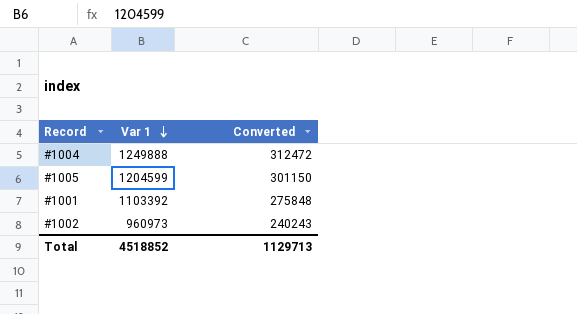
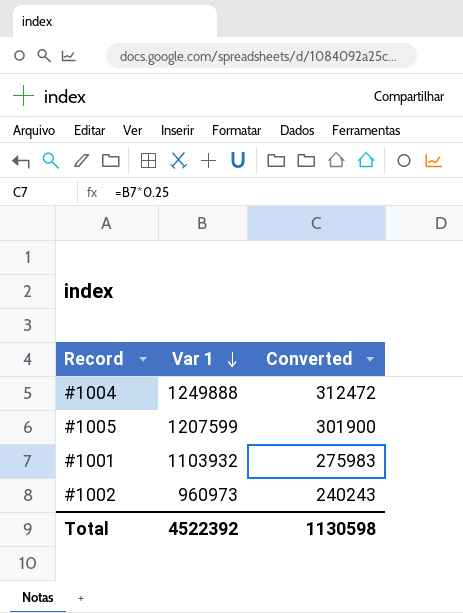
#1005 | Var 1: 1204599 -> 1207599
#1005 | Converted: 301150 -> 301900
#1001 | Var 1: 1103392 -> 1103932
#1001 | Converted: 275848 -> 275983
Total | Var 1: 4518852 -> 4522392
Total | Converted: 1129713 -> 1130598

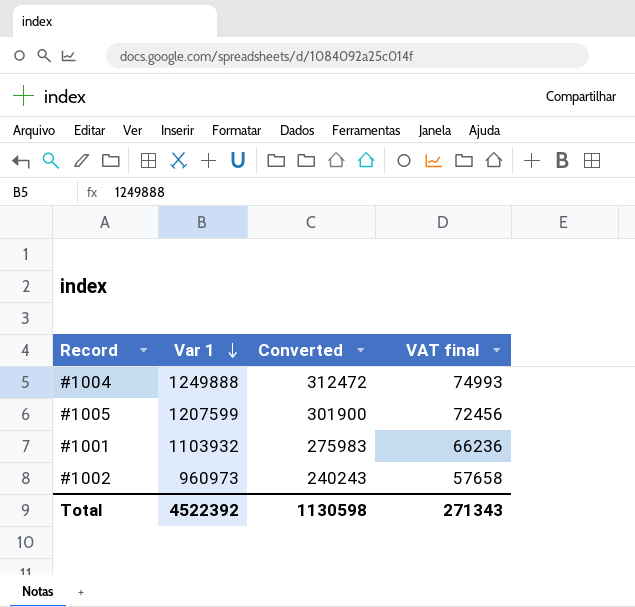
column VAT final | formula: none -> [Var 1] * 0.06

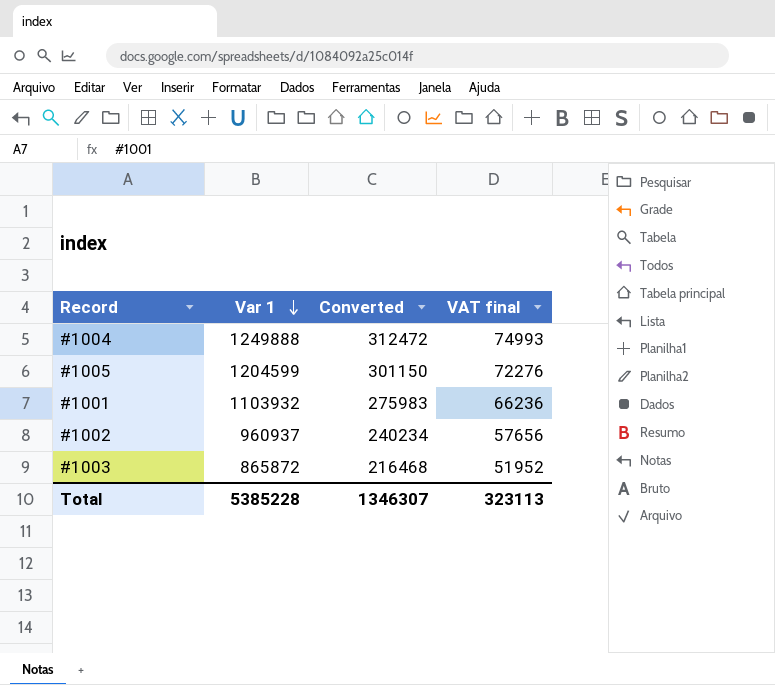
#1005 | Var 1: 1207599 -> 1204599
#1005 | Converted: 301900 -> 301150
#1005 | VAT final: 72456 -> 72276
#1002 | Var 1: 960973 -> 960937
#1002 | Converted: 240243 -> 240234
#1002 | VAT final: 57658 -> 57656
row #1003: none -> 865872 | 216468 | 51952
Total | Var 1: 4522392 -> 5385228
Total | Converted: 1130598 -> 1346307
Total | VAT final: 271343 -> 323113

